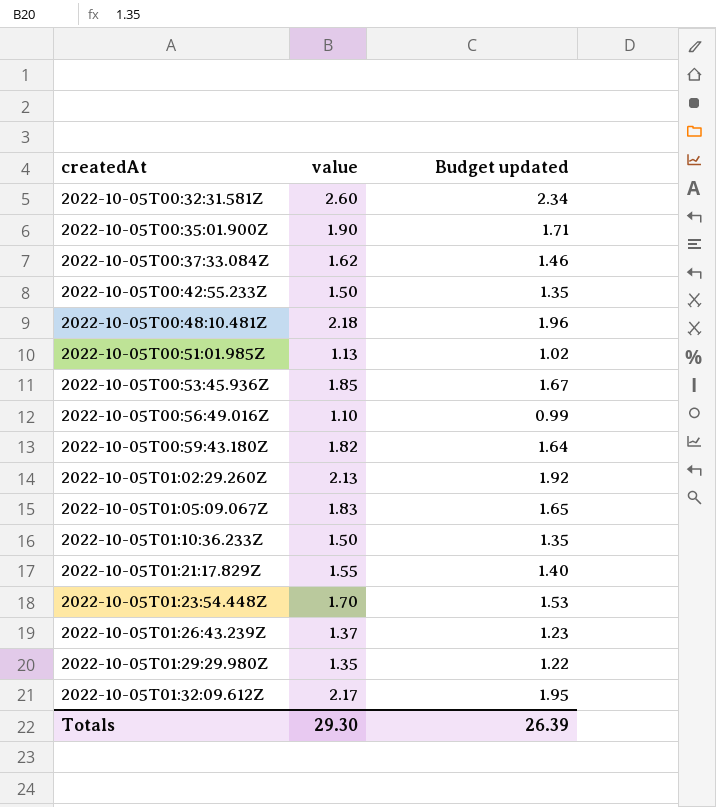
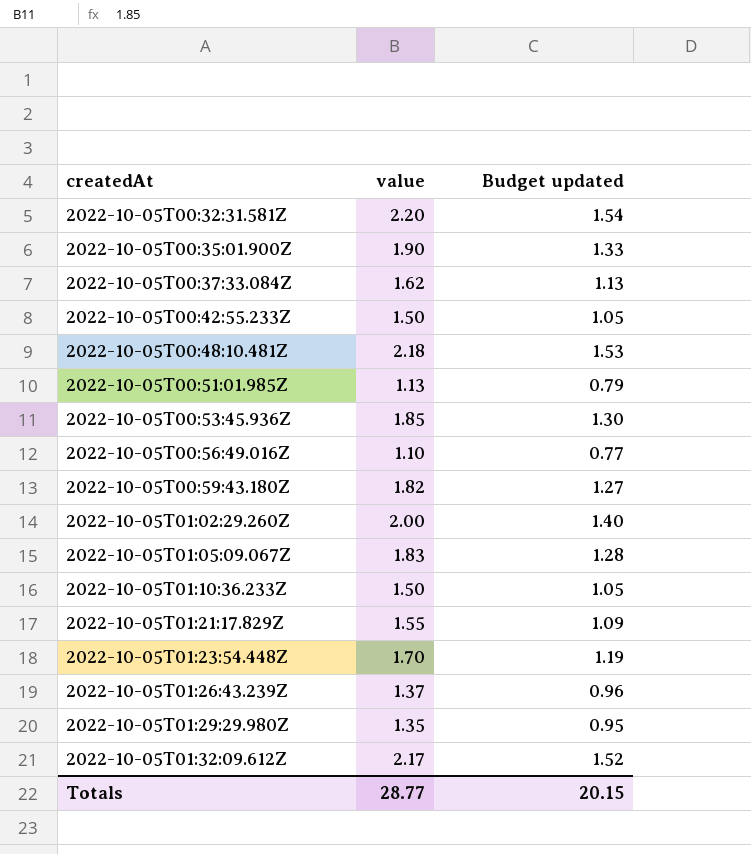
column Budget updated | formula: [value] * 0.9 -> [value] * 0.7
2022-10-05T00:32:31.581Z | value: 2.60 -> 2.20
2022-10-05T01:02:29.260Z | value: 2.13 -> 2.00
Totals | value: 29.30 -> 28.77
Totals | Budget updated: 26.39 -> 20.15

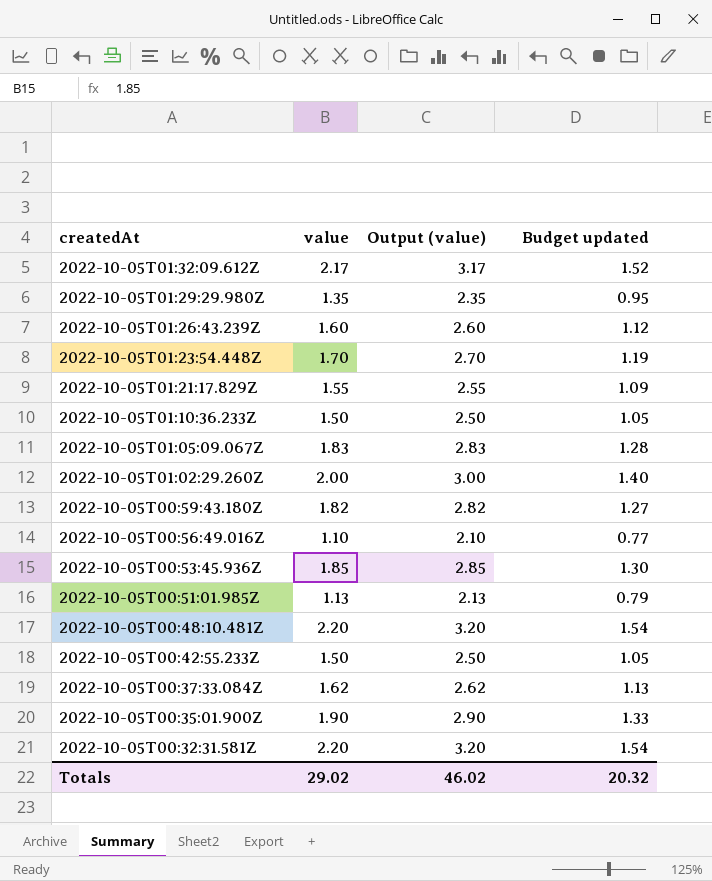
row order: createdAt ascending -> createdAt descending
column Output (value) | formula: none -> [value] + 1
2022-10-05T01:26:43.239Z | value: 1.37 -> 1.60
2022-10-05T01:26:43.239Z | Budget updated: 0.96 -> 1.12
2022-10-05T00:48:10.481Z | value: 2.18 -> 2.20
2022-10-05T00:48:10.481Z | Budget updated: 1.53 -> 1.54
Totals | value: 28.77 -> 29.02
Totals | Budget updated: 20.15 -> 20.32

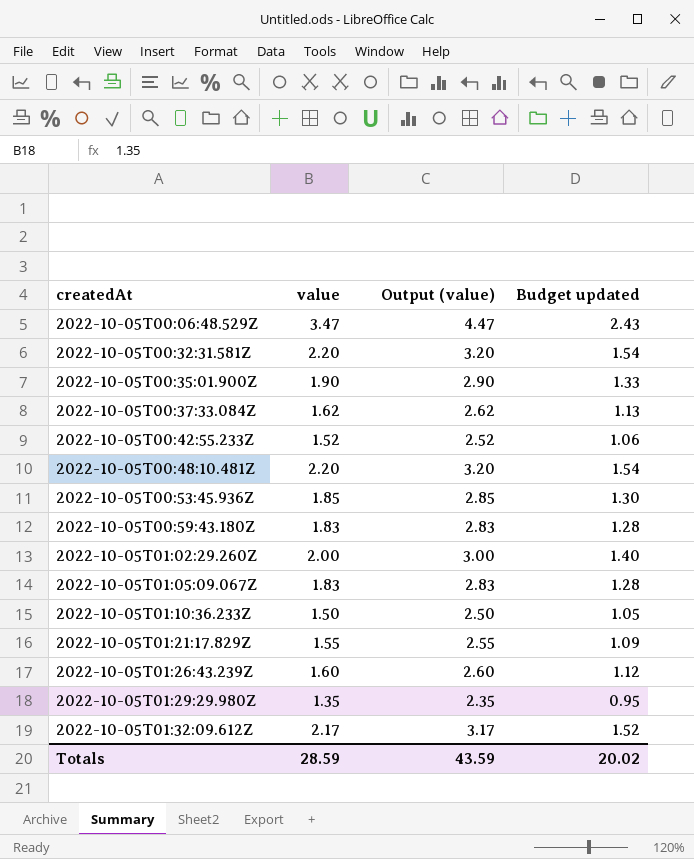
row order: createdAt descending -> createdAt ascending
row 2022-10-05T01:23:54.448Z: 1.70 | 2.70 | 1.19 -> none
row 2022-10-05T00:56:49.016Z: 1.10 | 2.10 | 0.77 -> none
row 2022-10-05T00:51:01.985Z: 1.13 | 2.13 | 0.79 -> none
row 2022-10-05T00:06:48.529Z: none -> 3.47 | 4.47 | 2.43
2022-10-05T00:42:55.233Z | value: 1.50 -> 1.52
2022-10-05T00:42:55.233Z | Output (value): 2.50 -> 2.52
2022-10-05T00:42:55.233Z | Budget updated: 1.05 -> 1.06
2022-10-05T00:59:43.180Z | value: 1.82 -> 1.83
2022-10-05T00:59:43.180Z | Output (value): 2.82 -> 2.83
2022-10-05T00:59:43.180Z | Budget updated: 1.27 -> 1.28
Totals | value: 29.02 -> 28.59
Totals | Output (value): 46.02 -> 43.59
Totals | Budget updated: 20.32 -> 20.02

